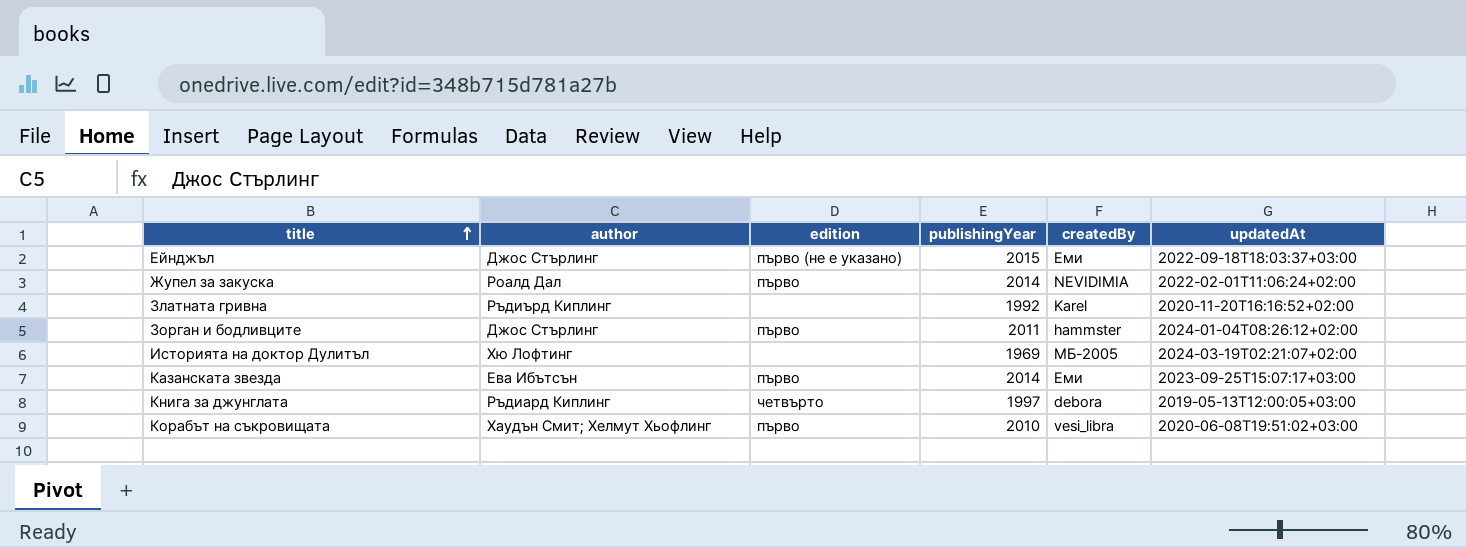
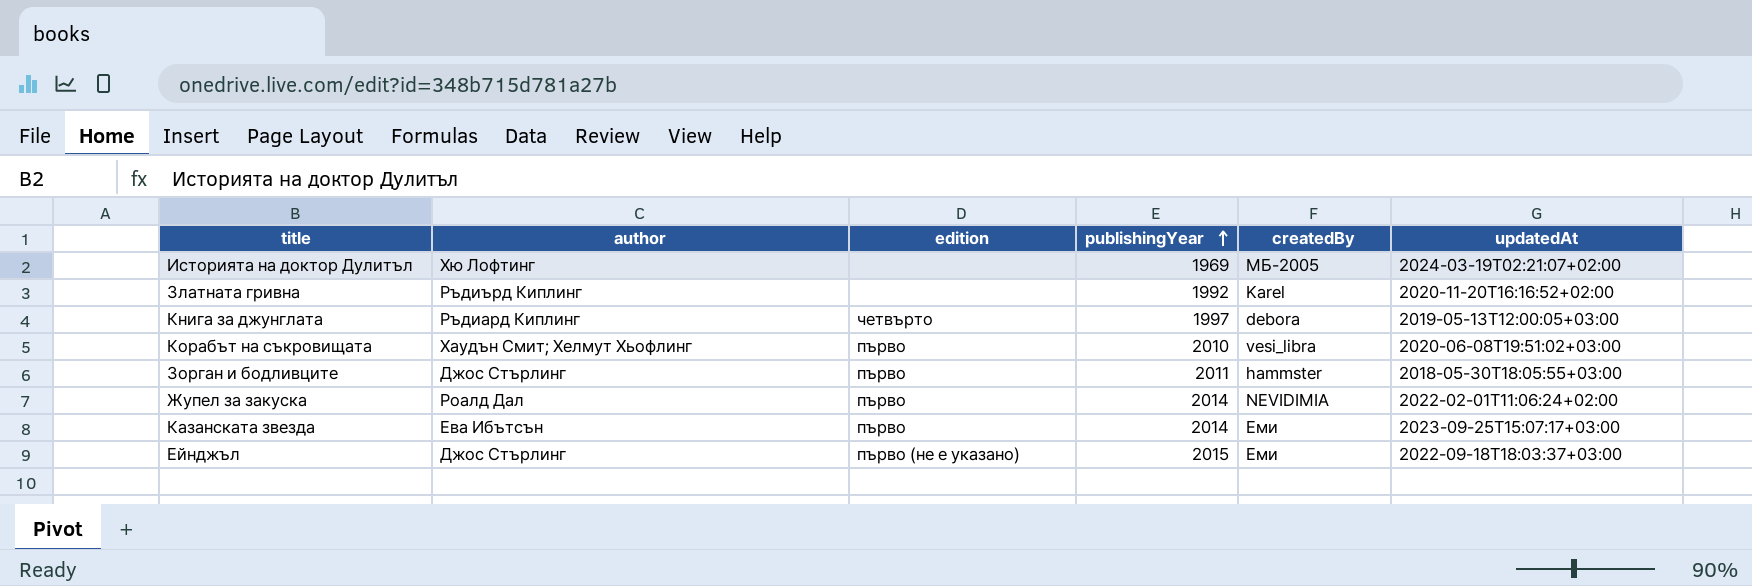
row order: title ascending -> publishingYear ascending
Зорган и бодливците | updatedAt: 2024-01-04T08:26:12+02:00 -> 2018-05-30T18:05:55+03:00

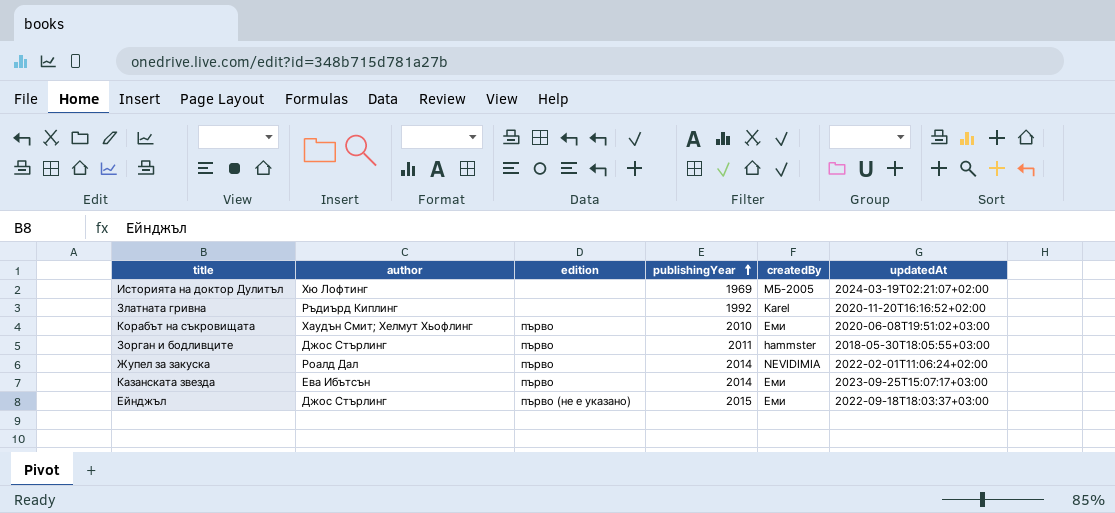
row Книга за джунглата: Ръдиард Киплинг | четвърто | 1997 | debora | 2019-05-13T12:00:05+03:00 -> none
Корабът на съкровищата | createdBy: vesi_libra -> Еми

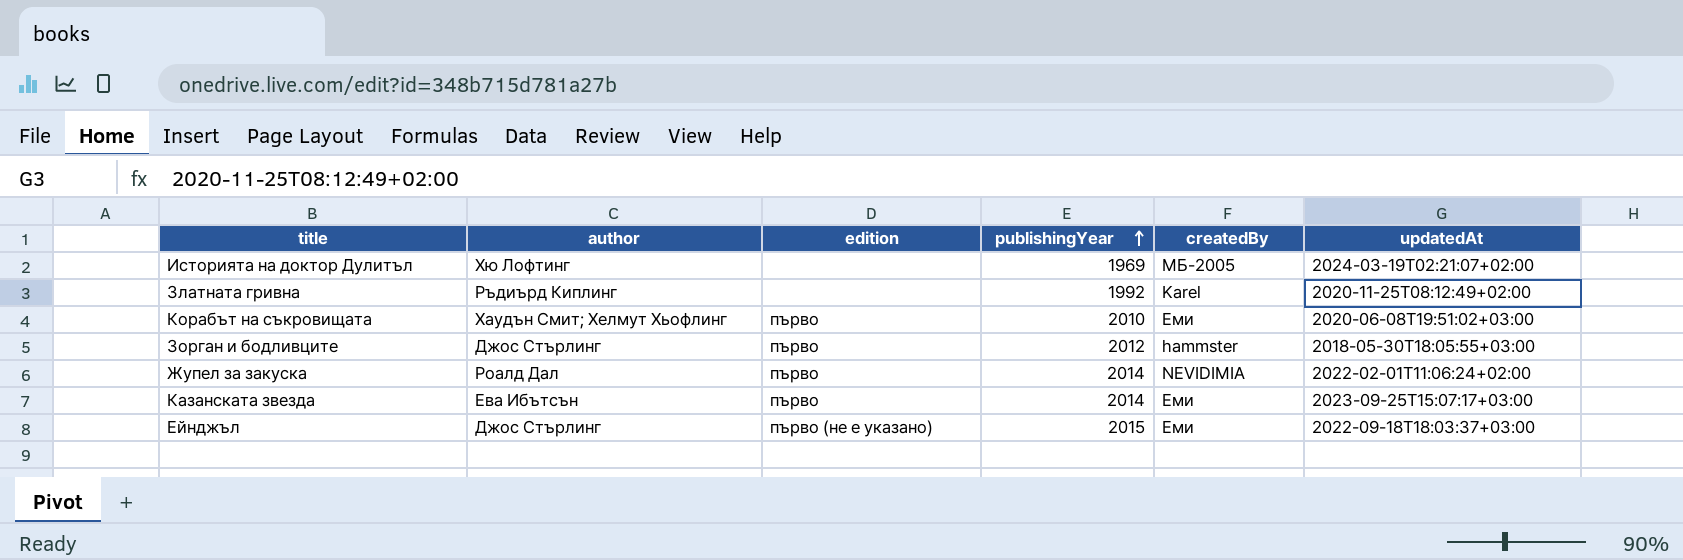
Златната гривна | updatedAt: 2020-11-20T16:16:52+02:00 -> 2020-11-25T08:12:49+02:00
Зорган и бодливците | publishingYear: 2011 -> 2012

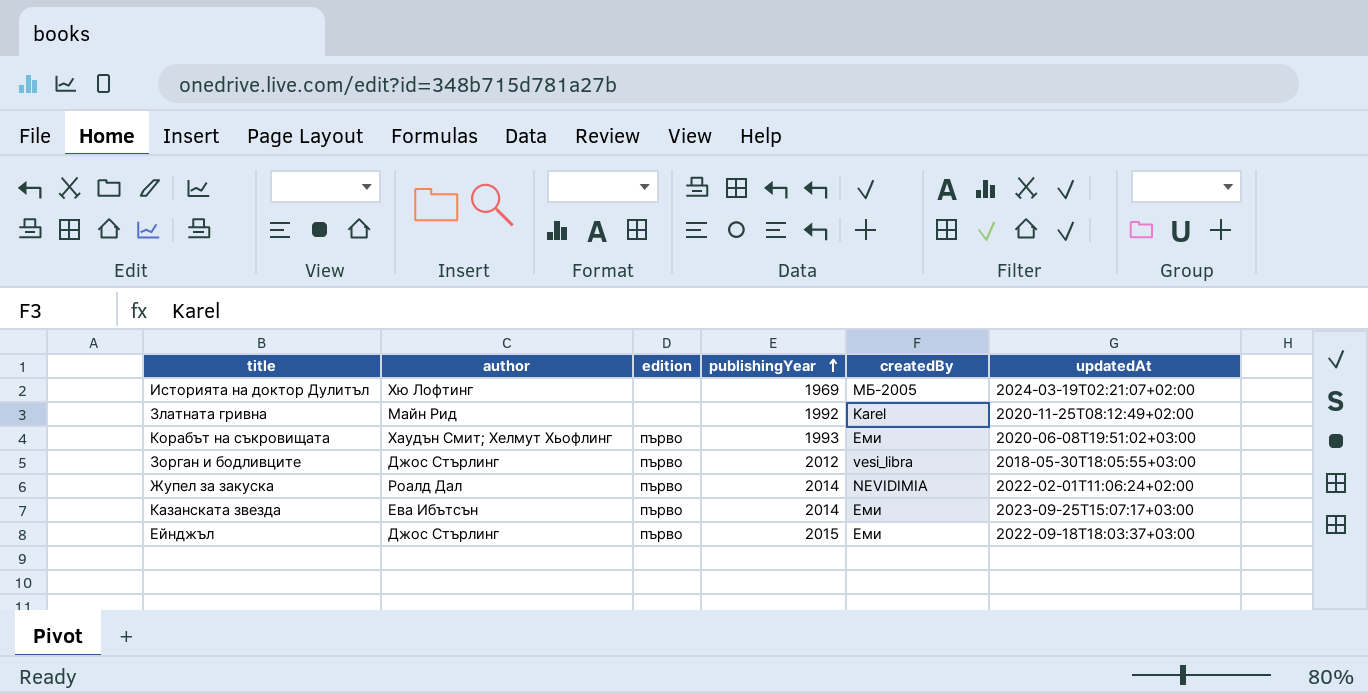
Златната гривна | author: Ръдиърд Киплинг -> Майн Рид
Корабът на съкровищата | publishingYear: 2010 -> 1993
Зорган и бодливците | createdBy: hammster -> vesi_libra
Ейнджъл | edition: първо (не е указано) -> първо

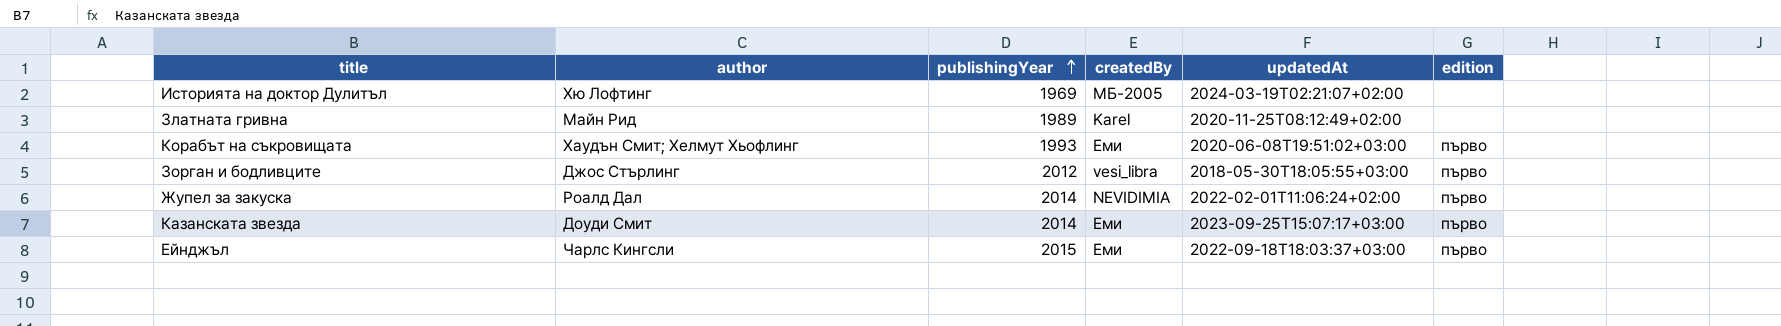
column edition | position: 3 -> 6
Златната гривна | publishingYear: 1992 -> 1989
Казанската звезда | author: Ева Ибътсън -> Доуди Смит
Ейнджъл | author: Джос Стърлинг -> Чарлс Кингсли

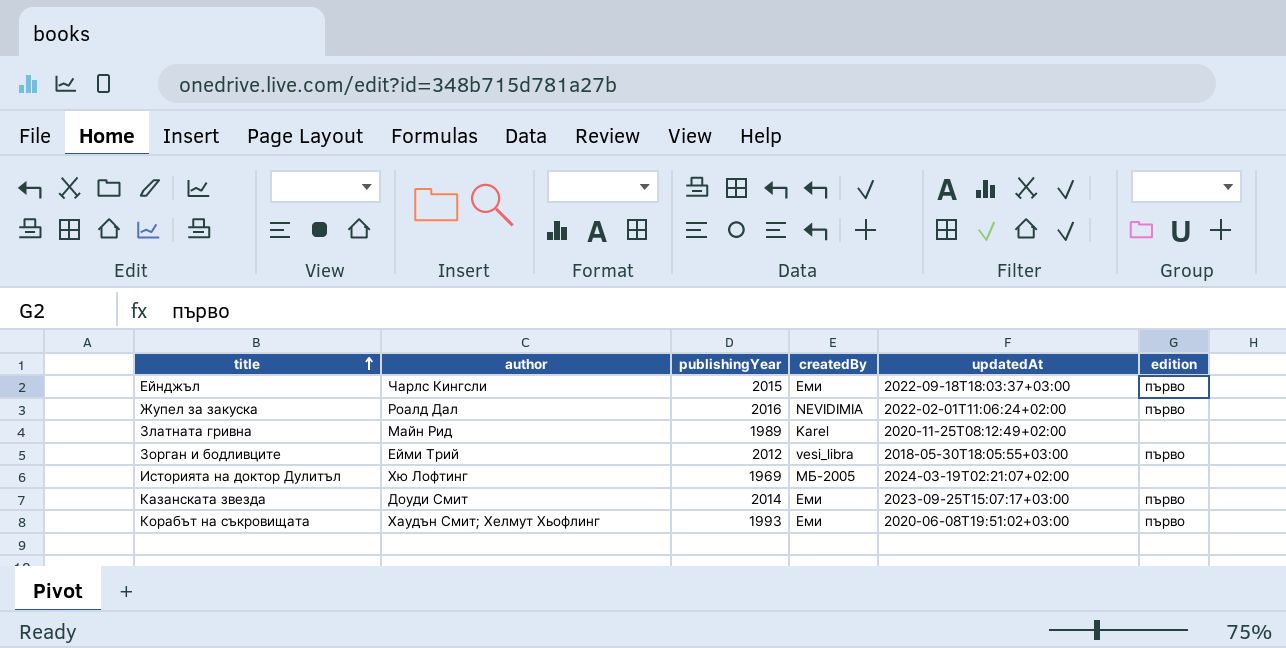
row order: publishingYear ascending -> title ascending
Жупел за закуска | publishingYear: 2014 -> 2016
Зорган и бодливците | author: Джос Стърлинг -> Ейми Трий

